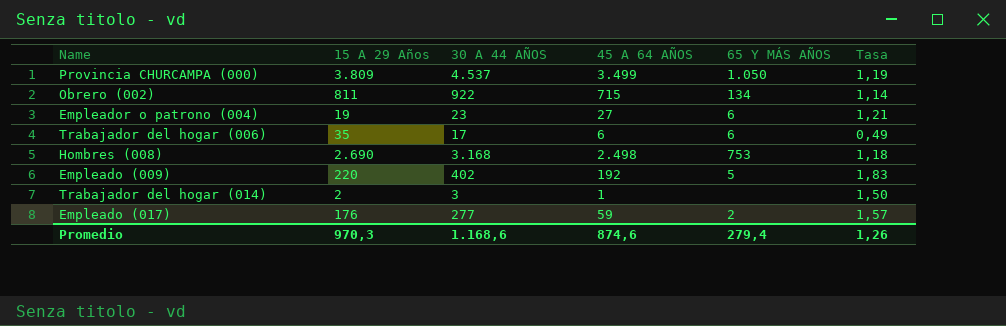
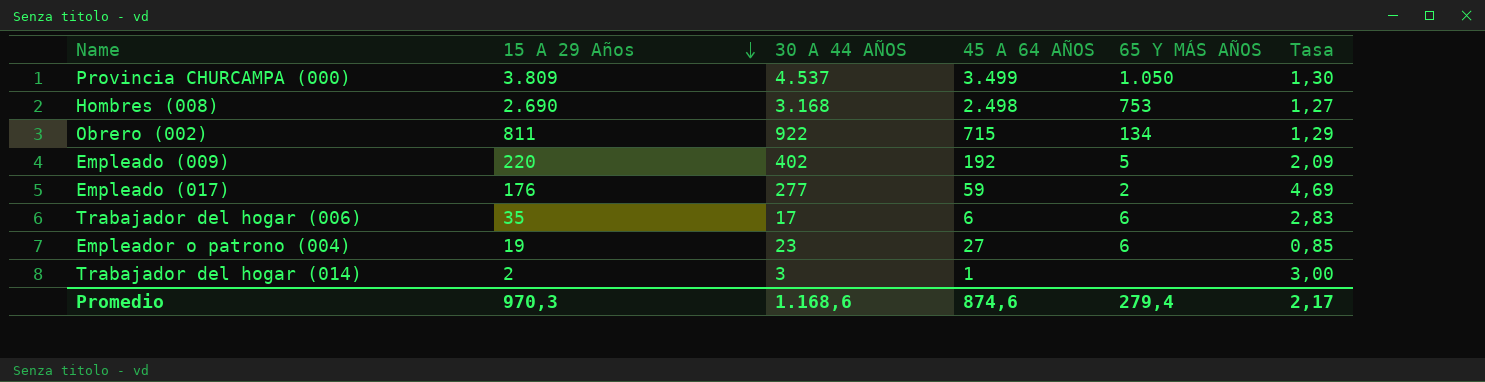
row order: none -> 15 A 29 Años descending
column Tasa | formula: [30 A 44 AÑOS] / [15 A 29 Años] -> [30 A 44 AÑOS] / [45 A 64 AÑOS]
Promedio | Tasa: 1,26 -> 2,17

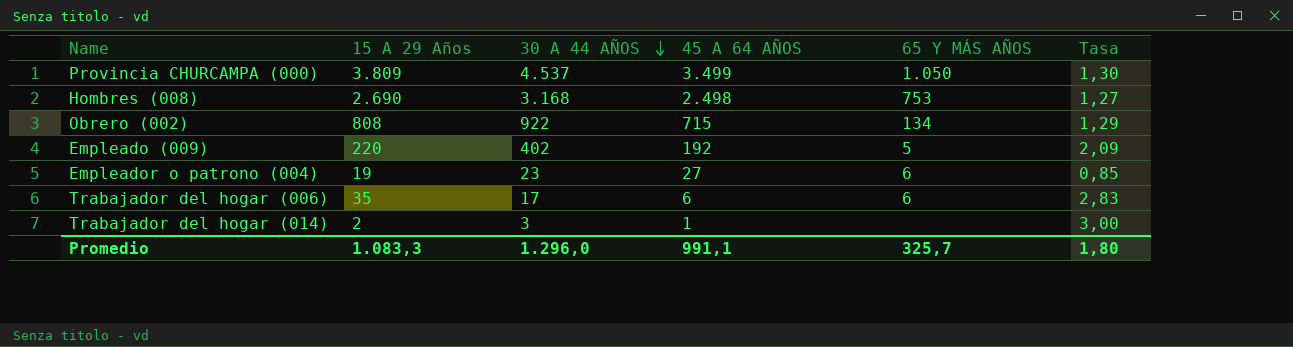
row order: 15 A 29 Años descending -> 30 A 44 AÑOS descending
row Empleado (017): 176 | 277 | 59 | 2 | 4,69 -> none
Obrero (002) | 15 A 29 Años: 811 -> 808
Promedio | 15 A 29 Años: 970,3 -> 1.083,3
Promedio | 30 A 44 AÑOS: 1.168,6 -> 1.296,0
Promedio | 45 A 64 AÑOS: 874,6 -> 991,1
Promedio | 65 Y MÁS AÑOS: 279,4 -> 325,7
Promedio | Tasa: 2,17 -> 1,80

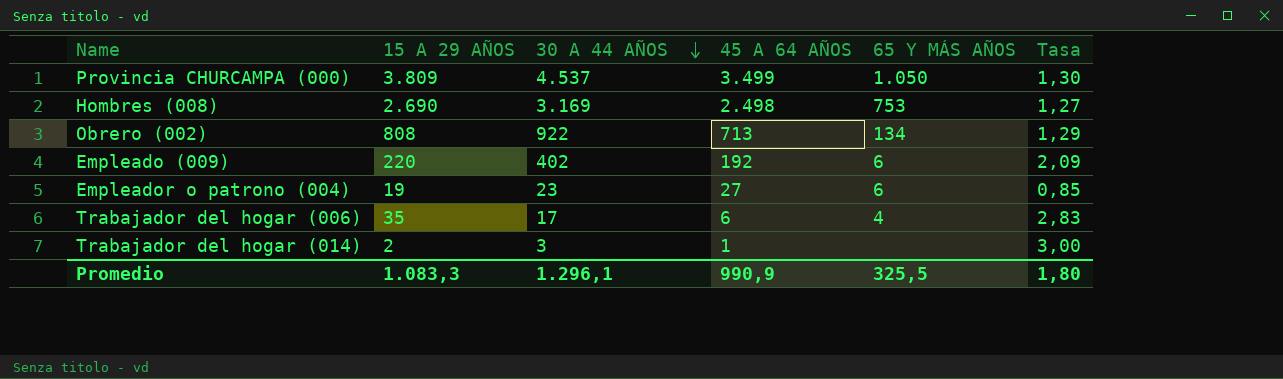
column name: 15 A 29 Años -> 15 A 29 AÑOS
Hombres (008) | 30 A 44 AÑOS: 3.168 -> 3.169
Obrero (002) | 45 A 64 AÑOS: 715 -> 713
Empleado (009) | 65 Y MÁS AÑOS: 5 -> 6
Trabajador del hogar (006) | 65 Y MÁS AÑOS: 6 -> 4
Promedio | 30 A 44 AÑOS: 1.296,0 -> 1.296,1
Promedio | 45 A 64 AÑOS: 991,1 -> 990,9
Promedio | 65 Y MÁS AÑOS: 325,7 -> 325,5

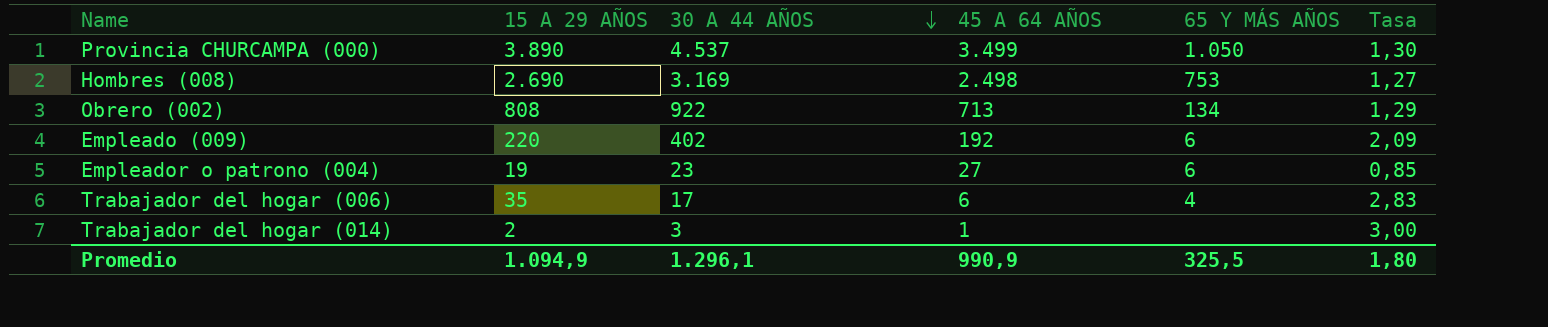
Provincia CHURCAMPA (000) | 15 A 29 AÑOS: 3.809 -> 3.890
Promedio | 15 A 29 AÑOS: 1.083,3 -> 1.094,9

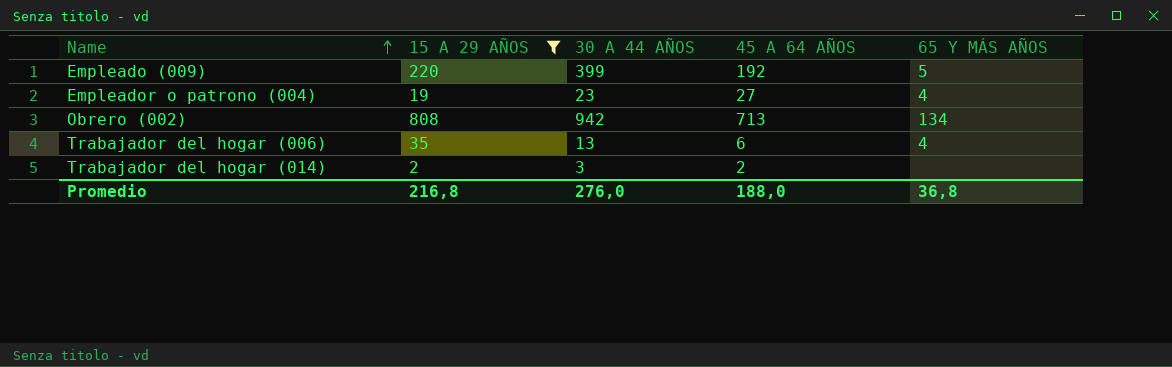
filter: none -> 15 A 29 AÑOS <= 808
row order: 30 A 44 AÑOS descending -> Name ascending
column Tasa | formula: [30 A 44 AÑOS] / [45 A 64 AÑOS] -> none
Empleado (009) | 30 A 44 AÑOS: 402 -> 399
Empleado (009) | 65 Y MÁS AÑOS: 6 -> 5
Empleador o patrono (004) | 65 Y MÁS AÑOS: 6 -> 4
Obrero (002) | 30 A 44 AÑOS: 922 -> 942
Trabajador del hogar (006) | 30 A 44 AÑOS: 17 -> 13
Trabajador del hogar (014) | 45 A 64 AÑOS: 1 -> 2
Promedio | 15 A 29 AÑOS: 1.094,9 -> 216,8
Promedio | 30 A 44 AÑOS: 1.296,1 -> 276,0
Promedio | 45 A 64 AÑOS: 990,9 -> 188,0
Promedio | 65 Y MÁS AÑOS: 325,5 -> 36,8

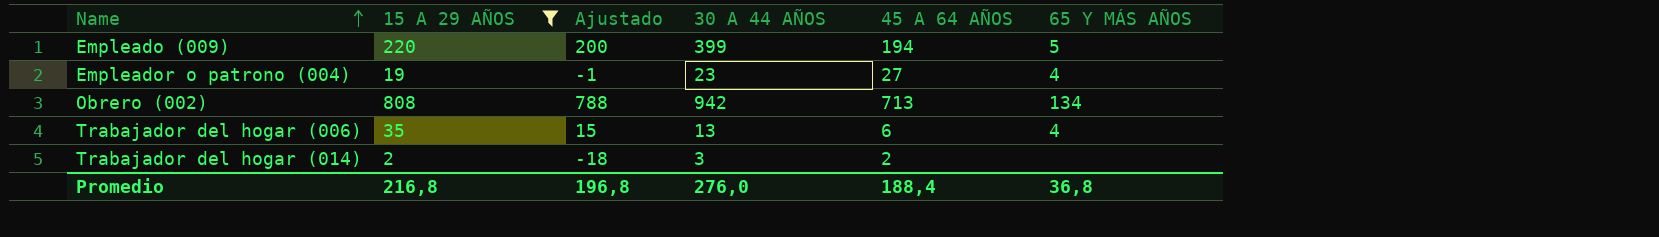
column Ajustado | formula: none -> [15 A 29 AÑOS] - 20
Empleado (009) | 45 A 64 AÑOS: 192 -> 194
Promedio | 45 A 64 AÑOS: 188,0 -> 188,4

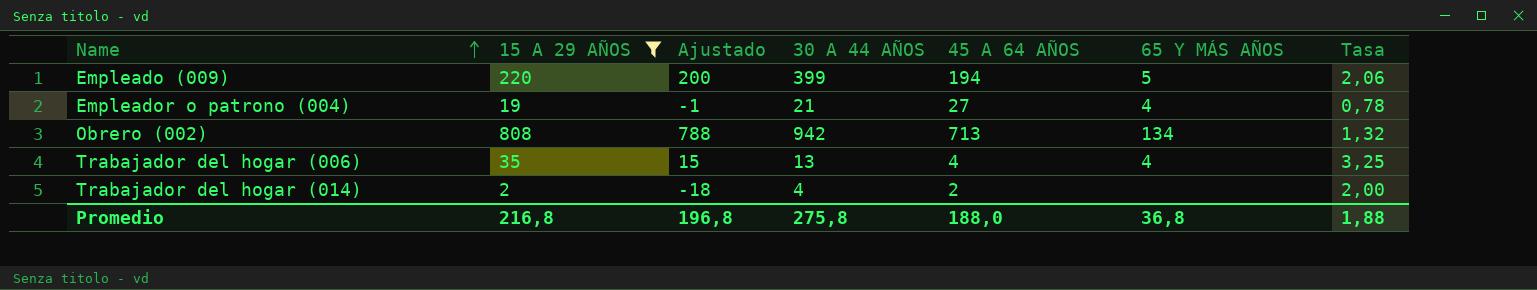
column Tasa | formula: none -> [30 A 44 AÑOS] / [45 A 64 AÑOS]
Empleador o patrono (004) | 30 A 44 AÑOS: 23 -> 21
Trabajador del hogar (006) | 45 A 64 AÑOS: 6 -> 4
Trabajador del hogar (014) | 30 A 44 AÑOS: 3 -> 4
Promedio | 30 A 44 AÑOS: 276,0 -> 275,8
Promedio | 45 A 64 AÑOS: 188,4 -> 188,0

